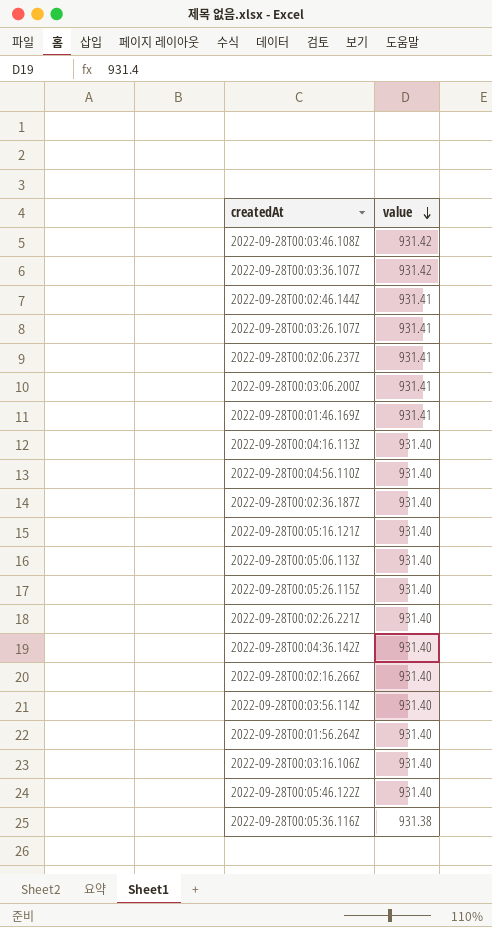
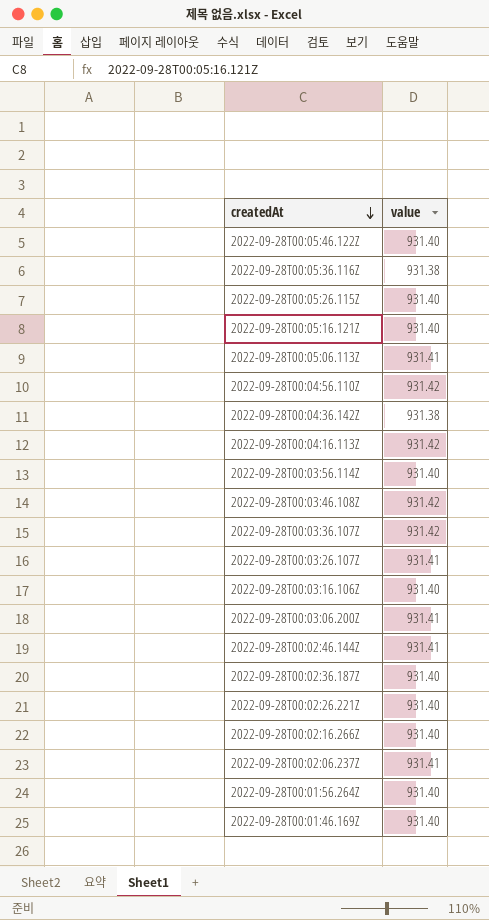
row order: value descending -> createdAt descending
2022-09-28T00:05:06.113Z | value: 931.40 -> 931.41
2022-09-28T00:04:56.110Z | value: 931.40 -> 931.42
2022-09-28T00:04:36.142Z | value: 931.40 -> 931.38
2022-09-28T00:04:16.113Z | value: 931.40 -> 931.42
2022-09-28T00:01:46.169Z | value: 931.41 -> 931.40

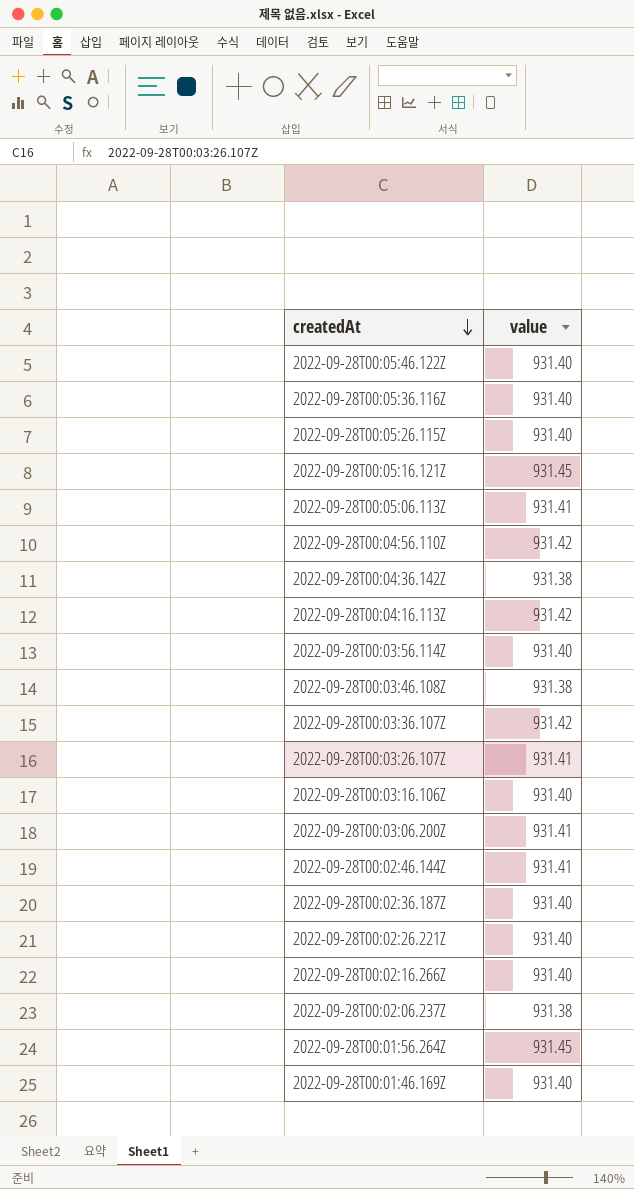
2022-09-28T00:05:36.116Z | value: 931.38 -> 931.40
2022-09-28T00:05:16.121Z | value: 931.40 -> 931.45
2022-09-28T00:03:46.108Z | value: 931.42 -> 931.38
2022-09-28T00:02:06.237Z | value: 931.41 -> 931.38
2022-09-28T00:01:56.264Z | value: 931.40 -> 931.45

